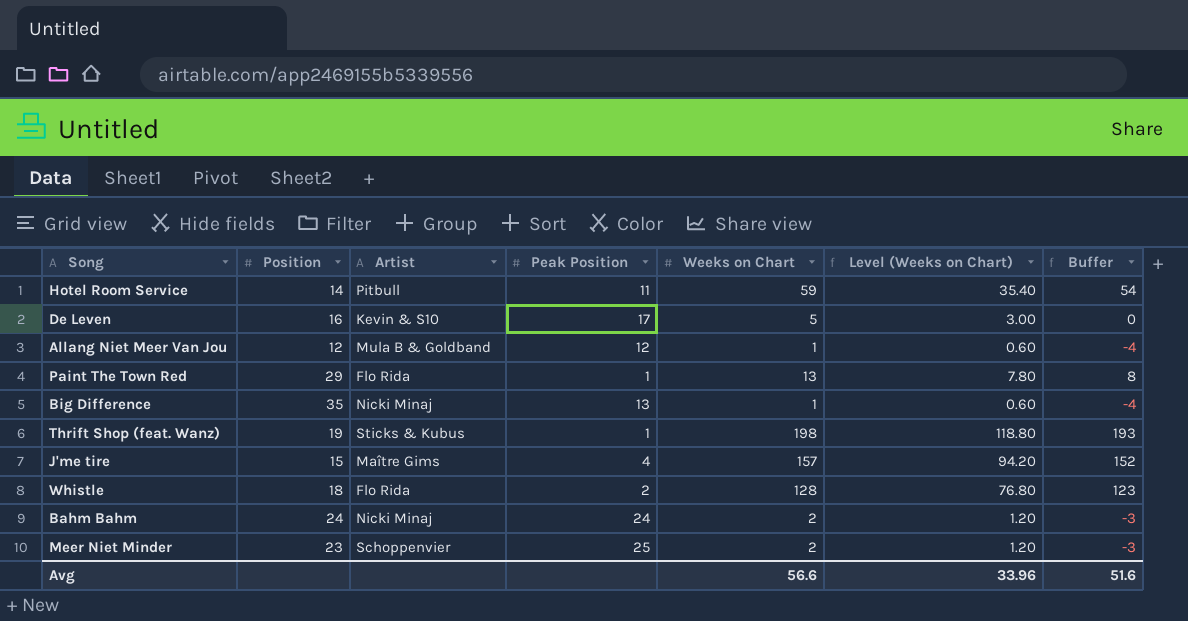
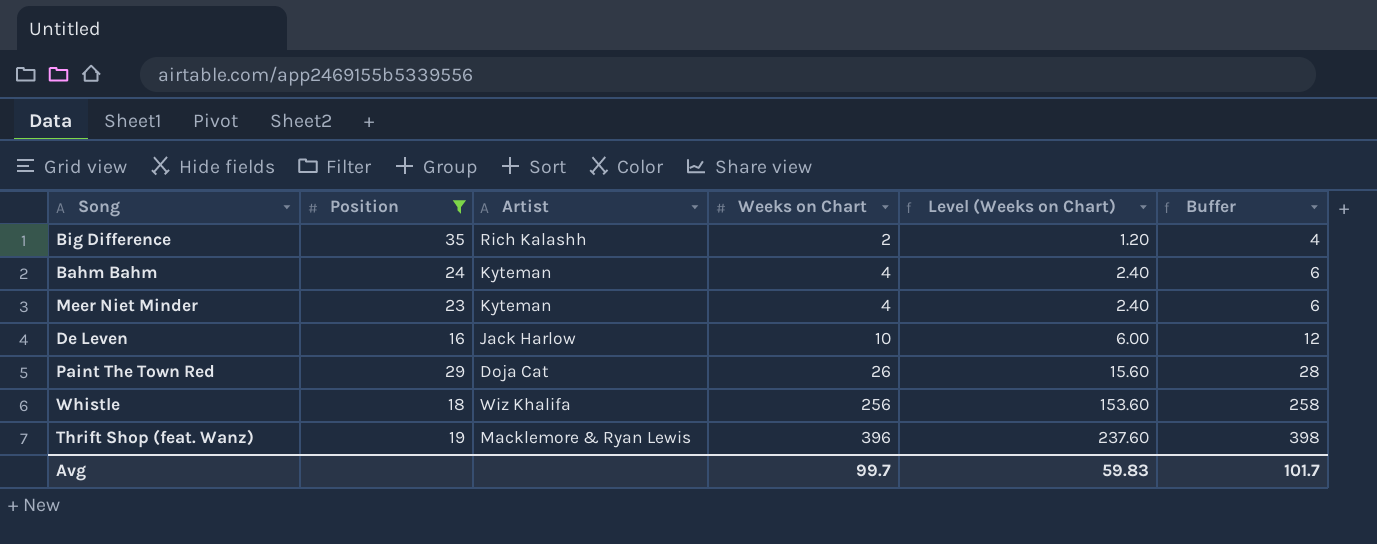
filter: none -> Position >= 16
row order: none -> Weeks on Chart ascending
column Peak Position | position: 4 -> none
column Buffer | formula: [Weeks on Chart] - 5 -> [Weeks on Chart] + 2
Big Difference | Artist: Nicki Minaj -> Rich Kalashh
Big Difference | Weeks on Chart: 1 -> 2
Big Difference | Level (Weeks on Chart): 0.60 -> 1.20
Bahm Bahm | Artist: Nicki Minaj -> Kyteman
Bahm Bahm | Weeks on Chart: 2 -> 4
Bahm Bahm | Level (Weeks on Chart): 1.20 -> 2.40
Meer Niet Minder | Artist: Schoppenvier -> Kyteman
Meer Niet Minder | Weeks on Chart: 2 -> 4
Meer Niet Minder | Level (Weeks on Chart): 1.20 -> 2.40
De Leven | Artist: Kevin & S10 -> Jack Harlow
De Leven | Weeks on Chart: 5 -> 10
De Leven | Level (Weeks on Chart): 3.00 -> 6.00
Paint The Town Red | Artist: Flo Rida -> Doja Cat
Paint The Town Red | Weeks on Chart: 13 -> 26
Paint The Town Red | Level (Weeks on Chart): 7.80 -> 15.60
Whistle | Artist: Flo Rida -> Wiz Khalifa
Whistle | Weeks on Chart: 128 -> 256
Whistle | Level (Weeks on Chart): 76.80 -> 153.60
Thrift Shop (feat. Wanz) | Artist: Sticks & Kubus -> Macklemore & Ryan Lewis
Thrift Shop (feat. Wanz) | Weeks on Chart: 198 -> 396
Thrift Shop (feat. Wanz) | Level (Weeks on Chart): 118.80 -> 237.60
Avg | Weeks on Chart: 56.6 -> 99.7
Avg | Level (Weeks on Chart): 33.96 -> 59.83
Avg | Buffer: 51.6 -> 101.7

